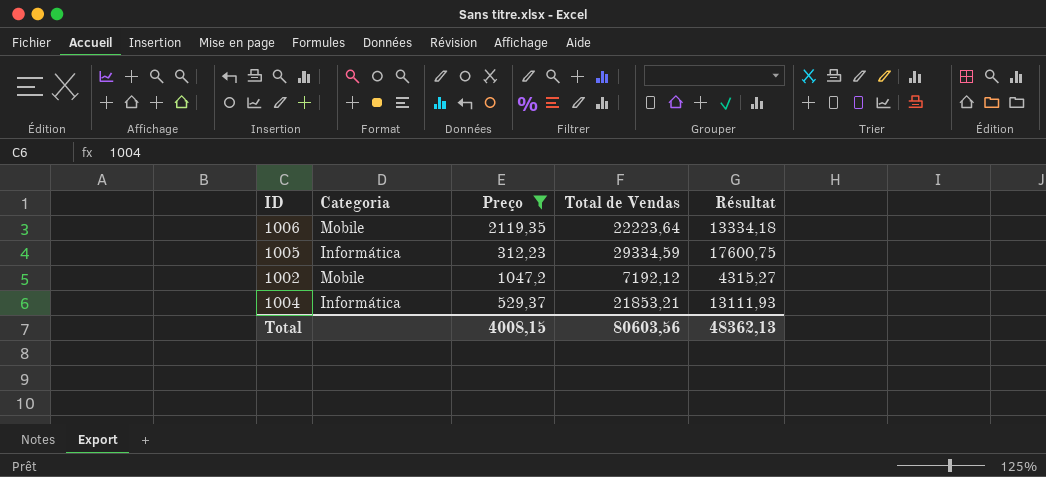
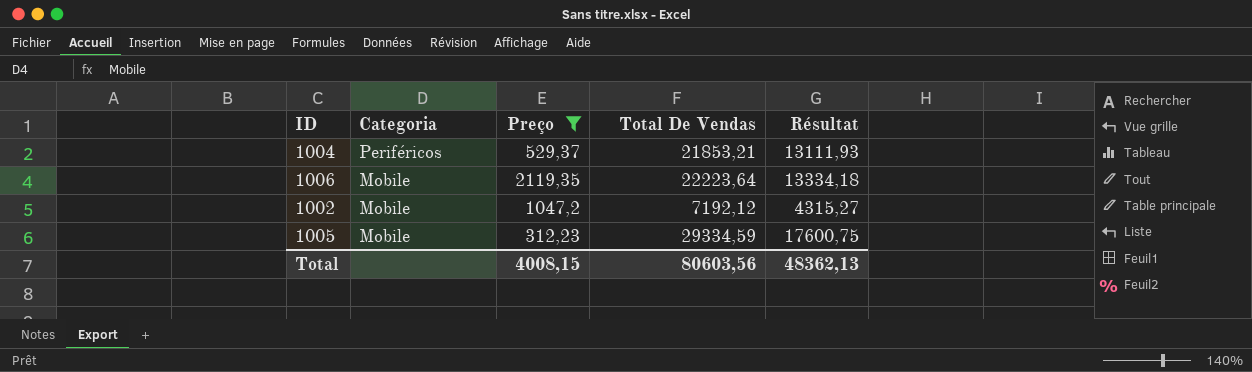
row order: none -> Categoria descending
column name: Total de Vendas -> Total De Vendas
1004 | Categoria: Informática -> Periféricos
1005 | Categoria: Informática -> Mobile

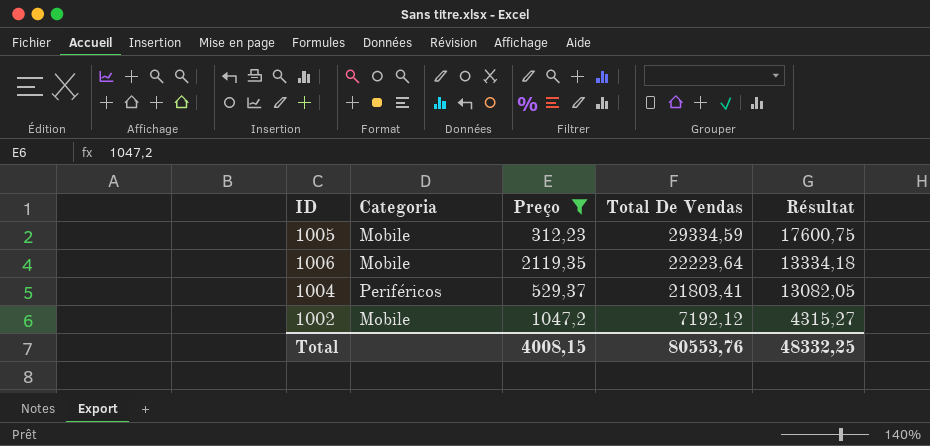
row order: Categoria descending -> Total De Vendas descending
1004 | Total De Vendas: 21853,21 -> 21803,41
1004 | Résultat: 13111,93 -> 13082,05
Total | Total De Vendas: 80603,56 -> 80553,76
Total | Résultat: 48362,13 -> 48332,25

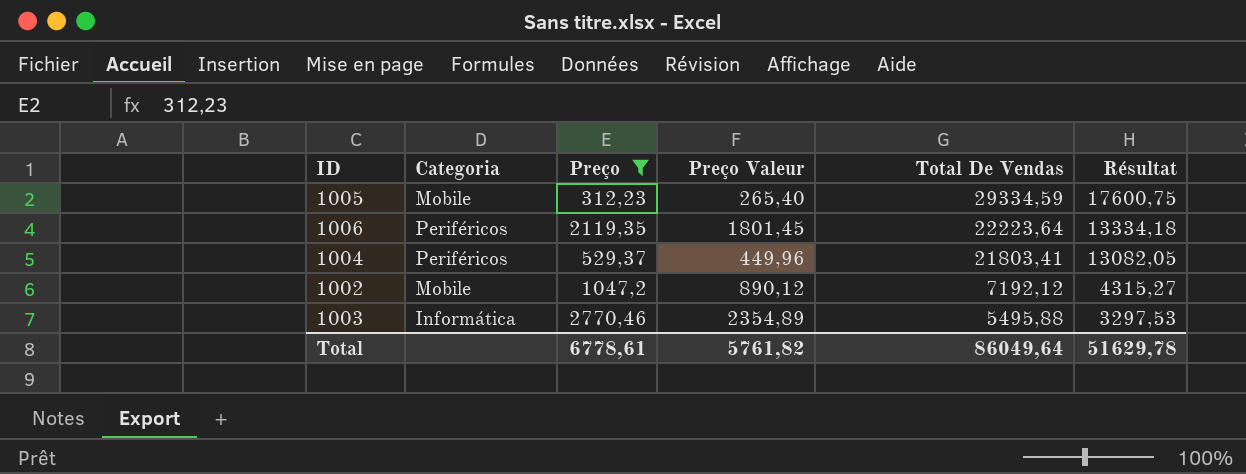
column Preço Valeur | formula: none -> [Preço] * 0,85
1006 | Categoria: Mobile -> Periféricos
row 1003: none -> Informática | 2770,46 | 2354,89 | 5495,88 | 3297,53
Total | Preço: 4008,15 -> 6778,61
Total | Total De Vendas: 80553,76 -> 86049,64
Total | Résultat: 48332,25 -> 51629,78

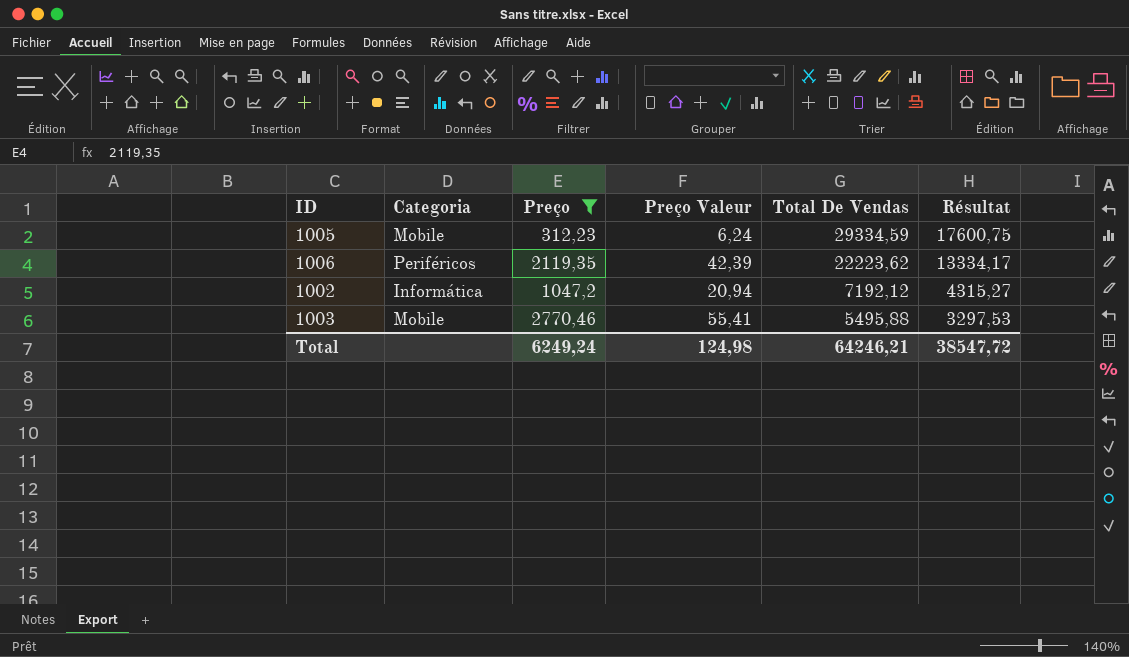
column Preço Valeur | formula: [Preço] * 0,85 -> [Preço] * 0,02
row 1004: Periféricos | 529,37 | 449,96 | 21803,41 | 13082,05 -> none
1006 | Total De Vendas: 22223,64 -> 22223,62
1006 | Résultat: 13334,18 -> 13334,17
1002 | Categoria: Mobile -> Informática
1003 | Categoria: Informática -> Mobile
Total | Preço: 6778,61 -> 6249,24
Total | Preço Valeur: 5761,82 -> 124,98
Total | Total De Vendas: 86049,64 -> 64246,21
Total | Résultat: 51629,78 -> 38547,72

